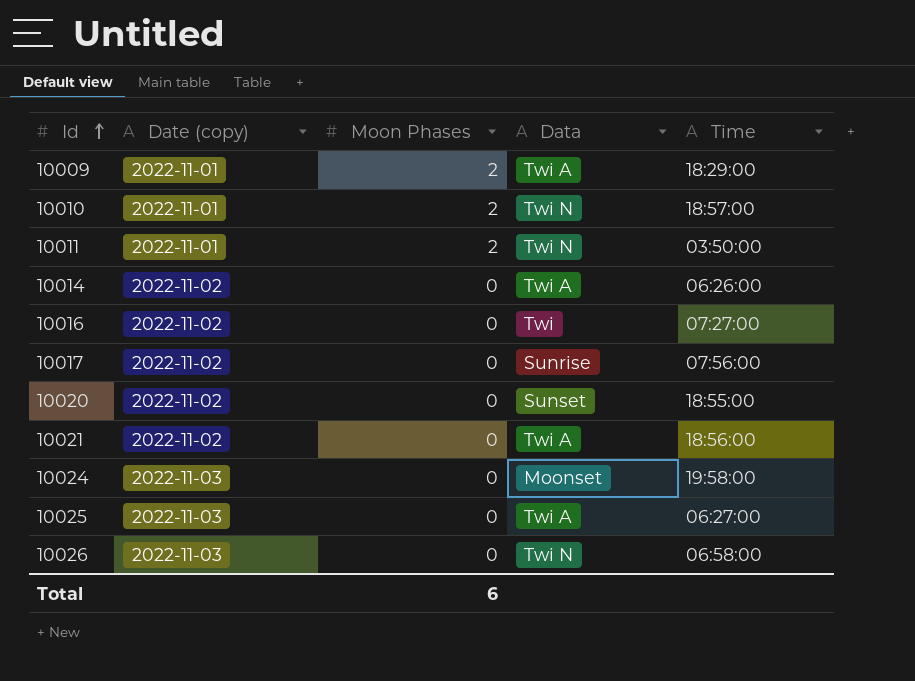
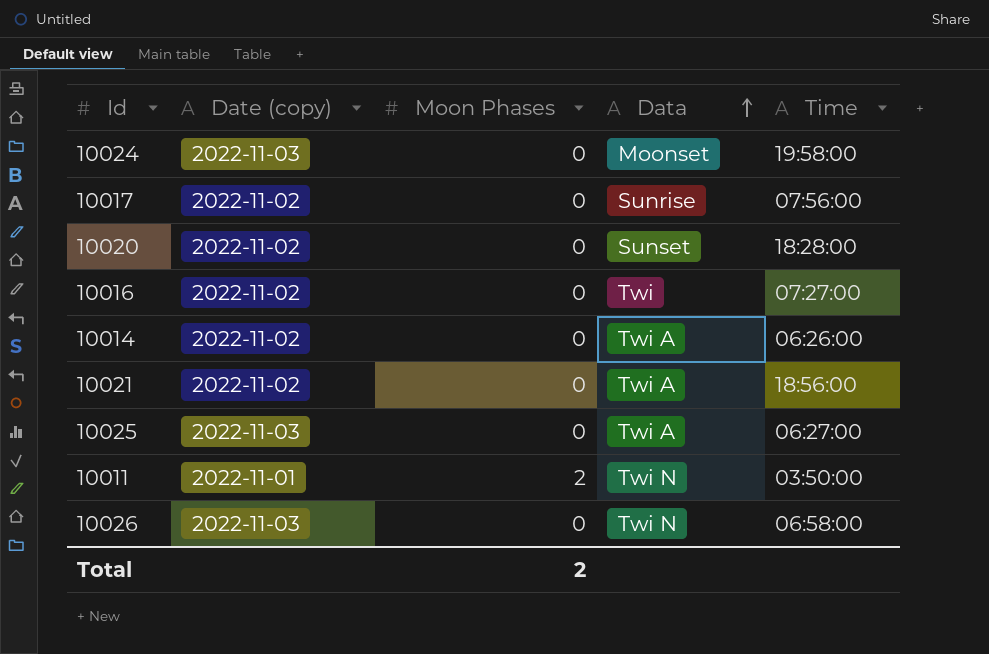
row order: Id ascending -> Data ascending
row 10009: 2022-11-01 | 2 | Twi A | 18:29:00 -> none
row 10010: 2022-11-01 | 2 | Twi N | 18:57:00 -> none
10020 | Time: 18:55:00 -> 18:28:00
Total | Moon Phases: 6 -> 2

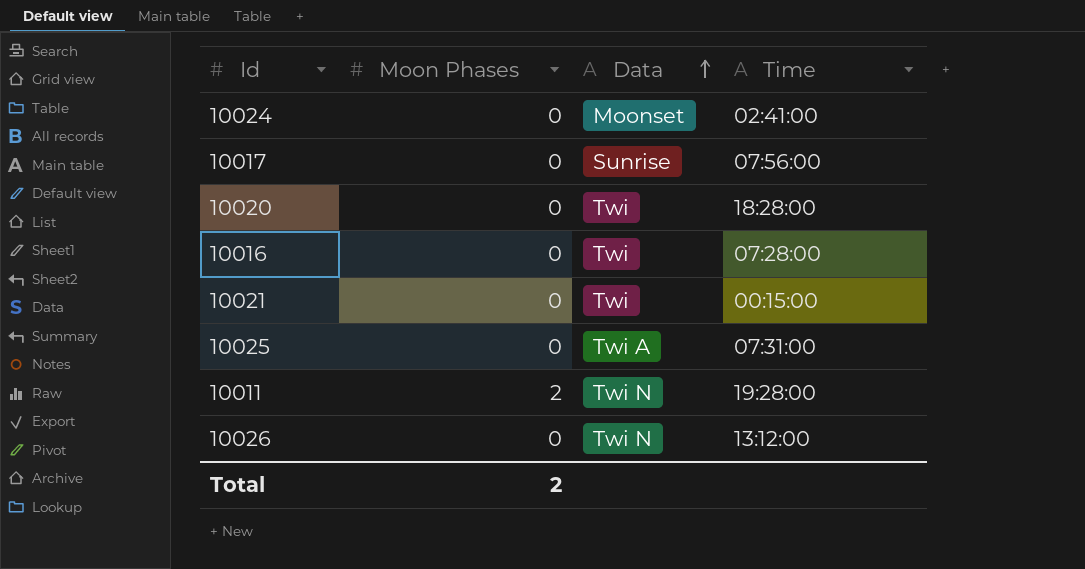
column Date (copy) | position: 2 -> none
row 10014: 2022-11-02 | 0 | Twi A | 06:26:00 -> none
10024 | Time: 19:58:00 -> 02:41:00
10020 | Data: Sunset -> Twi
10016 | Time: 07:27:00 -> 07:28:00
10021 | Data: Twi A -> Twi
10021 | Time: 18:56:00 -> 00:15:00
10025 | Time: 06:27:00 -> 07:31:00
10011 | Time: 03:50:00 -> 19:28:00
10026 | Time: 06:58:00 -> 13:12:00

